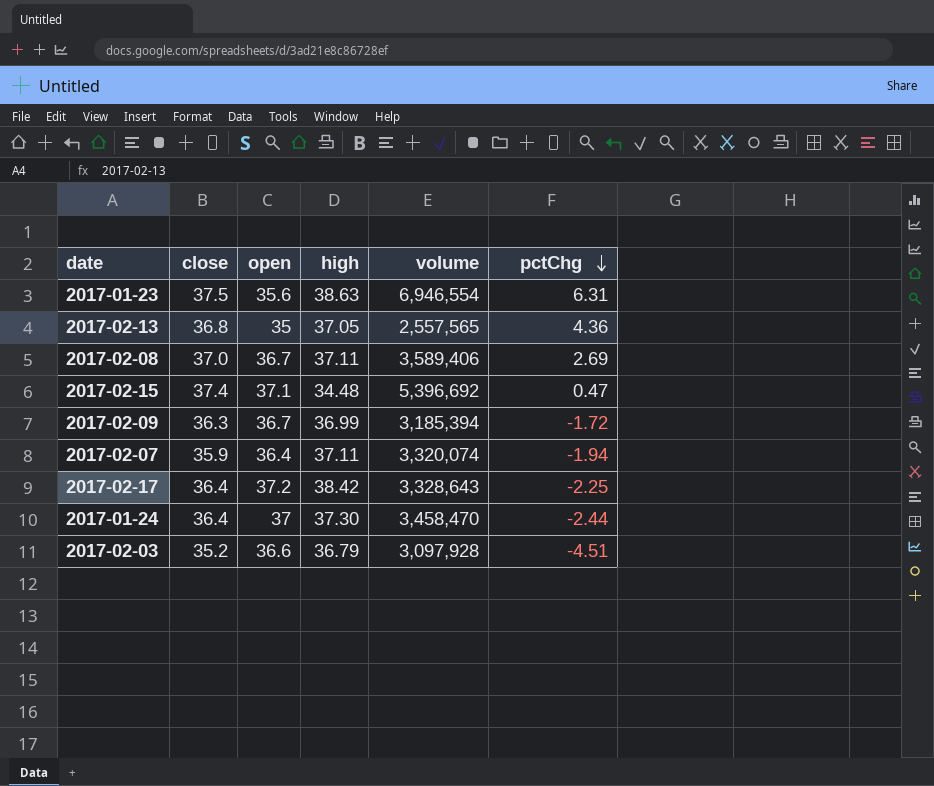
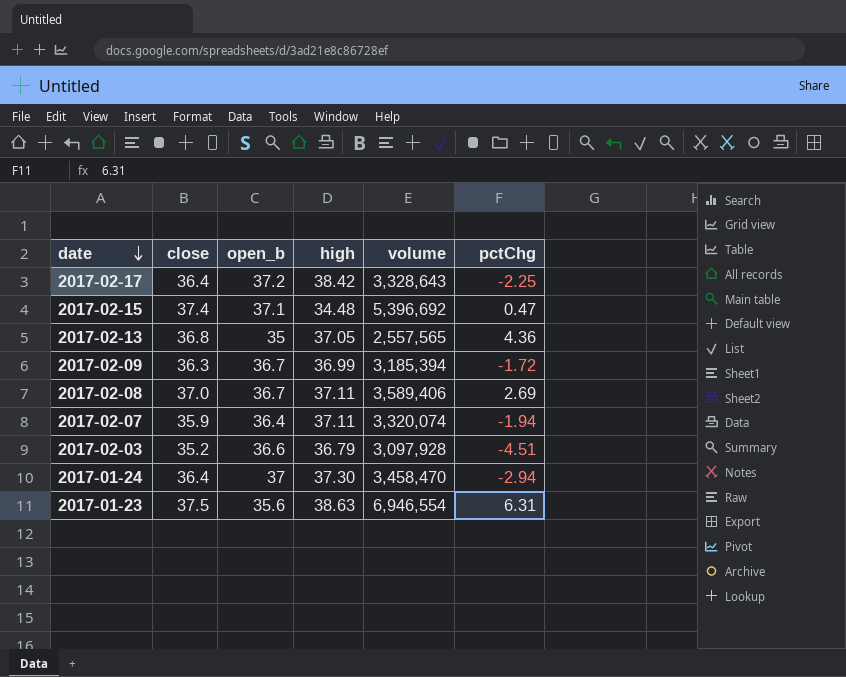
row order: pctChg descending -> date descending
column name: open -> open_b
2017-01-24 | pctChg: -2.44 -> -2.94

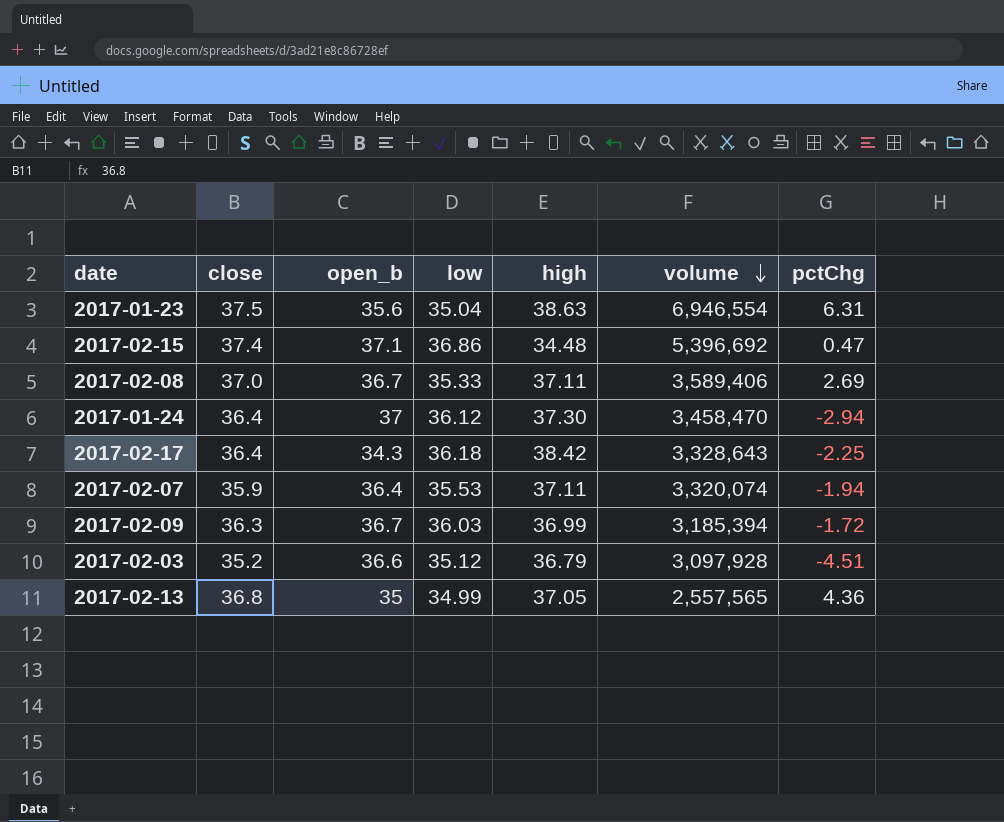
row order: date descending -> volume descending
column low | position: none -> 4
2017-02-17 | open_b: 37.2 -> 34.3

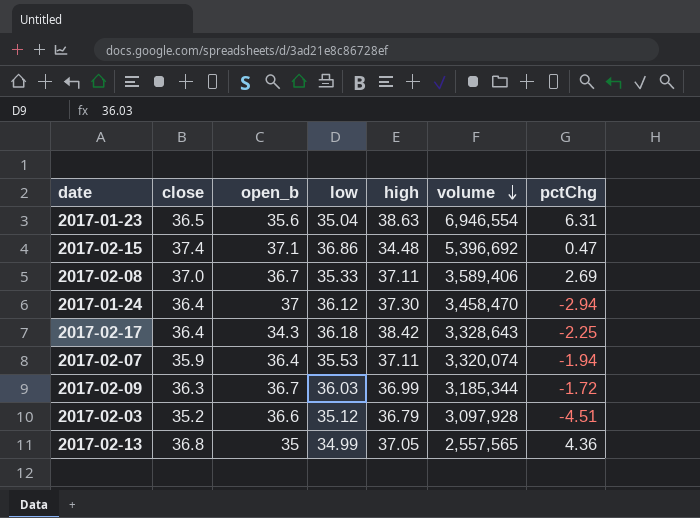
2017-01-23 | close: 37.5 -> 36.5
2017-02-09 | volume: 3,185,394 -> 3,185,344

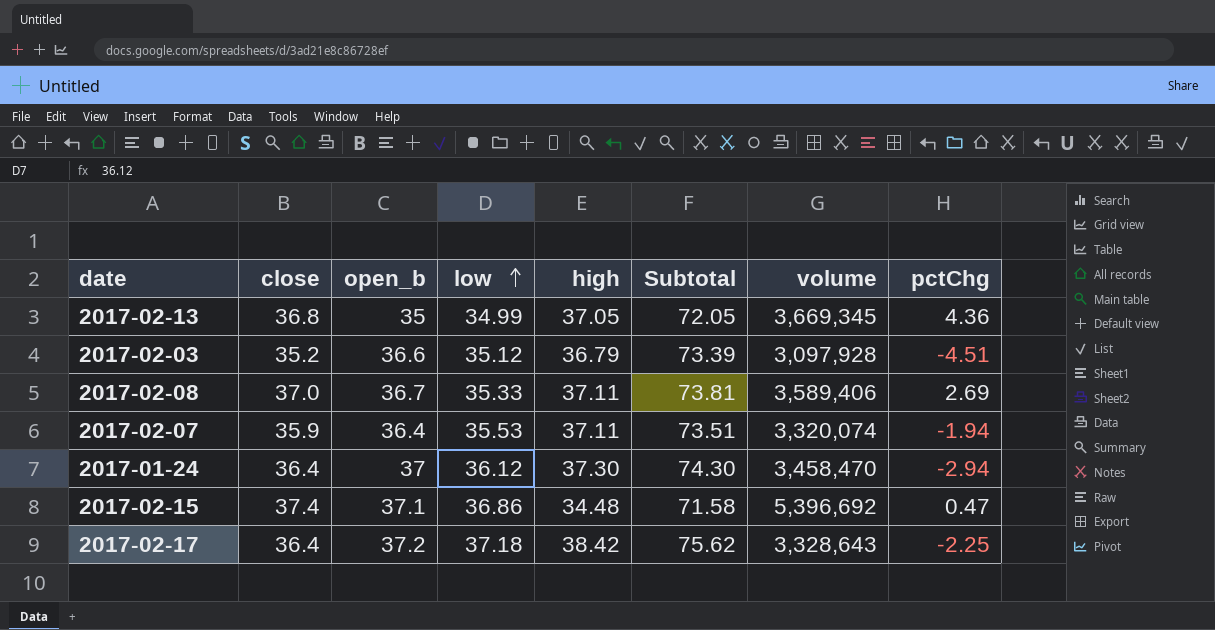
row order: volume descending -> low ascending
column Subtotal | formula: none -> [open_b] + [high]
row 2017-01-23: 36.5 | 35.6 | 35.04 | 38.63 | 6,946,554 | 6.31 -> none
row 2017-02-09: 36.3 | 36.7 | 36.03 | 36.99 | 3,185,344 | -1.72 -> none
2017-02-13 | volume: 2,557,565 -> 3,669,345
2017-02-17 | open_b: 34.3 -> 37.2
2017-02-17 | low: 36.18 -> 37.18

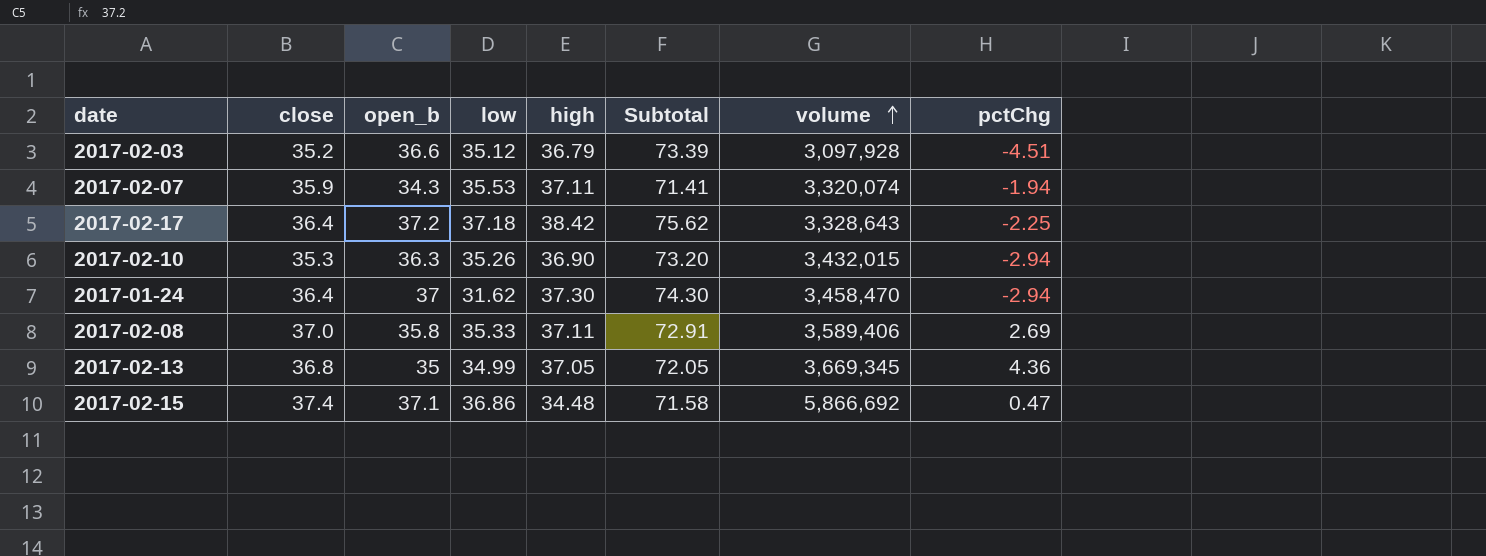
row order: low ascending -> volume ascending
2017-02-07 | open_b: 36.4 -> 34.3
2017-02-07 | Subtotal: 73.51 -> 71.41
row 2017-02-10: none -> 35.3 | 36.3 | 35.26 | 36.90 | 73.20 | 3,432,015 | -2.94
2017-01-24 | low: 36.12 -> 31.62
2017-02-08 | open_b: 36.7 -> 35.8
2017-02-08 | Subtotal: 73.81 -> 72.91
2017-02-15 | volume: 5,396,692 -> 5,866,692

